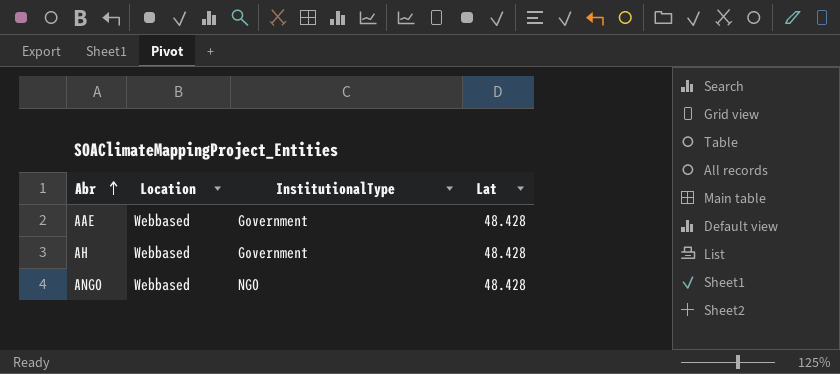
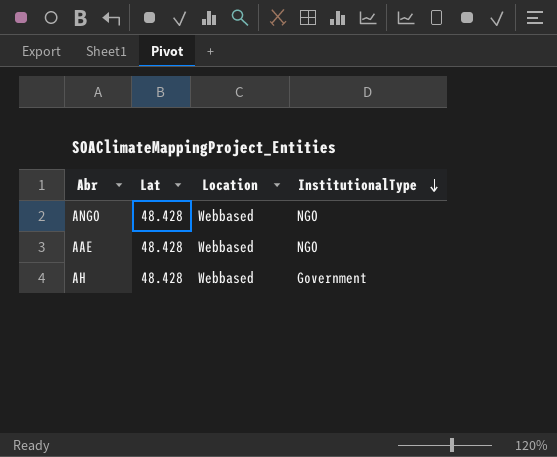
row order: Abr ascending -> InstitutionalType descending
column Lat | position: 4 -> 2
AAE | InstitutionalType: Government -> NGO

